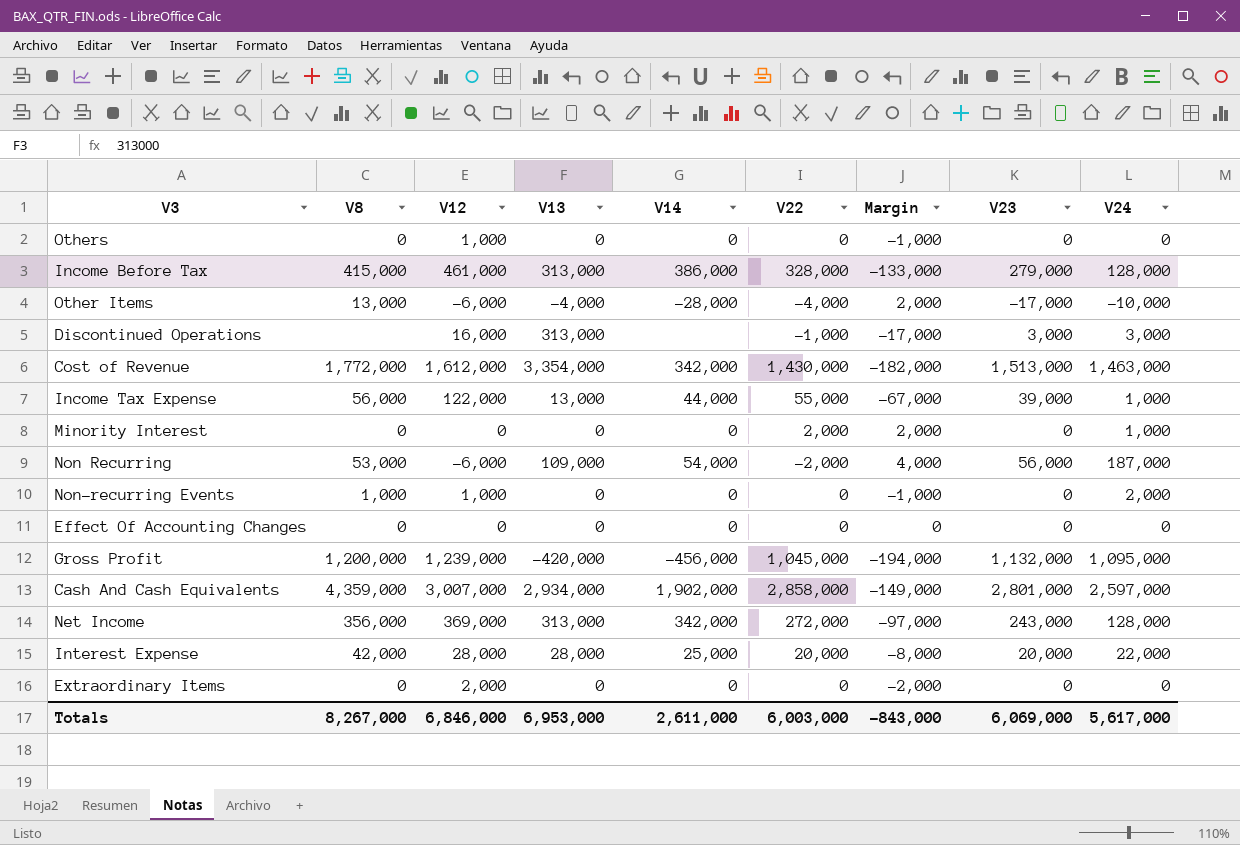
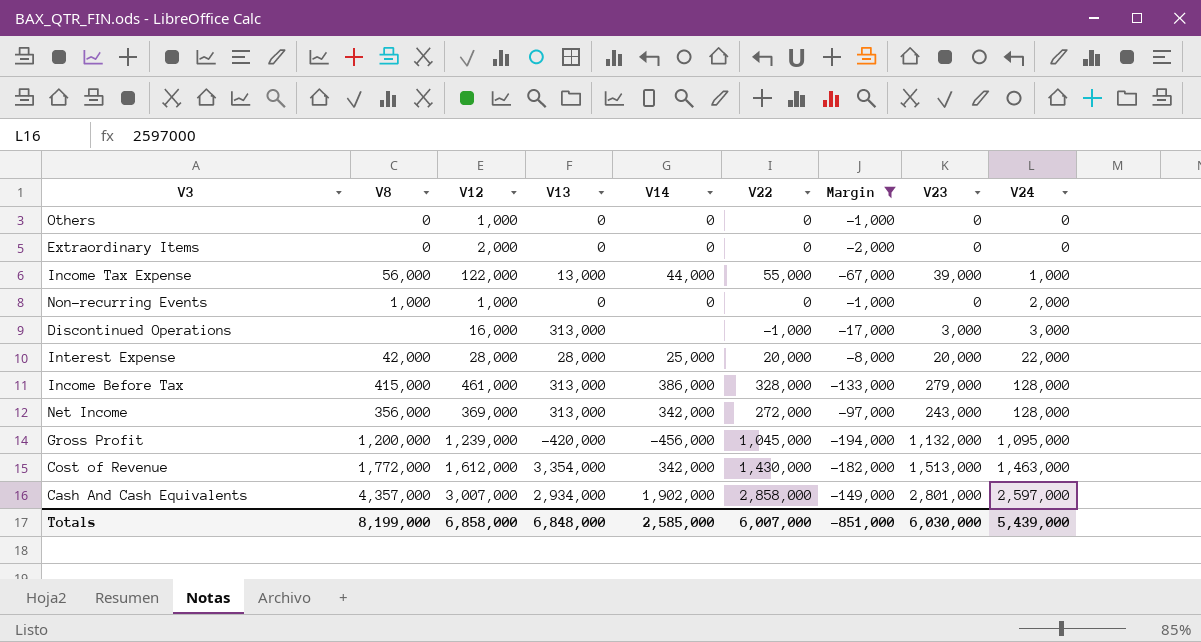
filter: none -> Margin <= -1,000
row order: none -> V24 ascending
Cash And Cash Equivalents | V8: 4,359,000 -> 4,357,000
Totals | V8: 8,267,000 -> 8,199,000
Totals | V12: 6,846,000 -> 6,858,000
Totals | V13: 6,953,000 -> 6,848,000
Totals | V14: 2,611,000 -> 2,585,000
Totals | V22: 6,003,000 -> 6,007,000
Totals | Margin: -843,000 -> -851,000
Totals | V23: 6,069,000 -> 6,030,000
Totals | V24: 5,617,000 -> 5,439,000

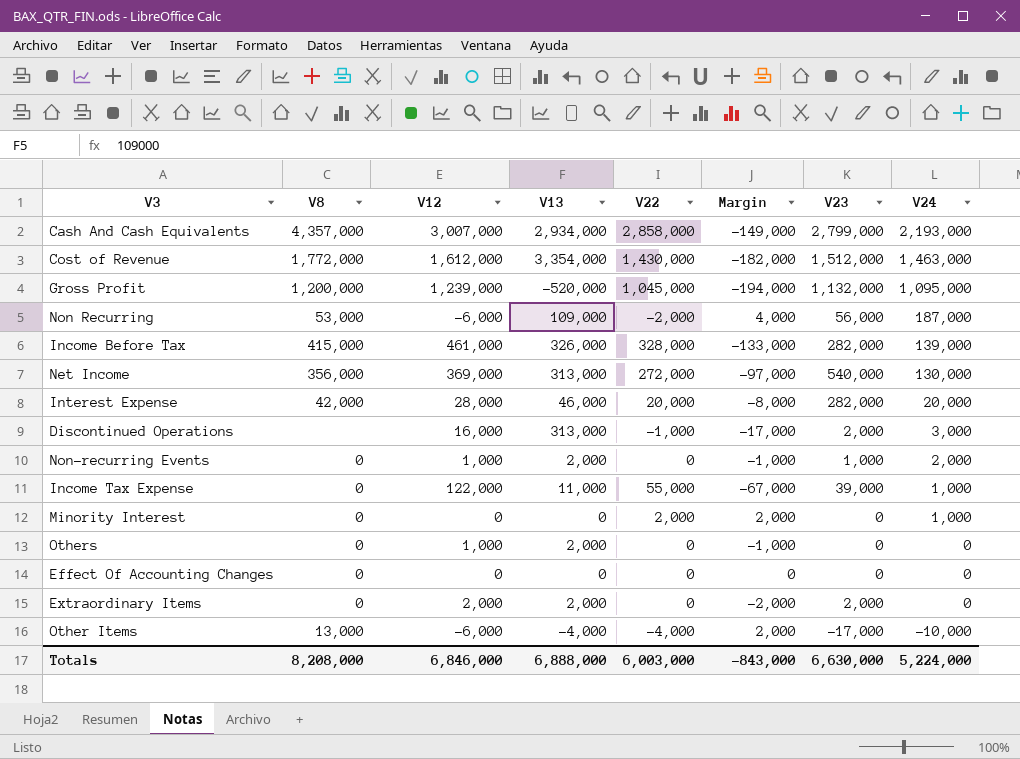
filter: Margin <= -1,000 -> none
row order: V24 ascending -> V24 descending
column V14 | position: 5 -> none
Cash And Cash Equivalents | V23: 2,801,000 -> 2,799,000
Cash And Cash Equivalents | V24: 2,597,000 -> 2,193,000
Cost of Revenue | V23: 1,513,000 -> 1,512,000
Gross Profit | V13: -420,000 -> -520,000
Income Before Tax | V13: 313,000 -> 326,000
Income Before Tax | V23: 279,000 -> 282,000
Income Before Tax | V24: 128,000 -> 139,000
Net Income | V23: 243,000 -> 540,000
Net Income | V24: 128,000 -> 130,000
Interest Expense | V13: 28,000 -> 46,000
Interest Expense | V23: 20,000 -> 282,000
Interest Expense | V24: 22,000 -> 20,000
Discontinued Operations | V23: 3,000 -> 2,000
Non-recurring Events | V8: 1,000 -> 0
Non-recurring Events | V13: 0 -> 2,000
Non-recurring Events | V23: 0 -> 1,000
Income Tax Expense | V8: 56,000 -> 0
Income Tax Expense | V13: 13,000 -> 11,000
Others | V13: 0 -> 2,000
Extraordinary Items | V13: 0 -> 2,000
Extraordinary Items | V23: 0 -> 2,000
Totals | V8: 8,199,000 -> 8,208,000
Totals | V12: 6,858,000 -> 6,846,000
Totals | V13: 6,848,000 -> 6,888,000
Totals | V22: 6,007,000 -> 6,003,000
Totals | Margin: -851,000 -> -843,000
Totals | V23: 6,030,000 -> 6,630,000
Totals | V24: 5,439,000 -> 5,224,000

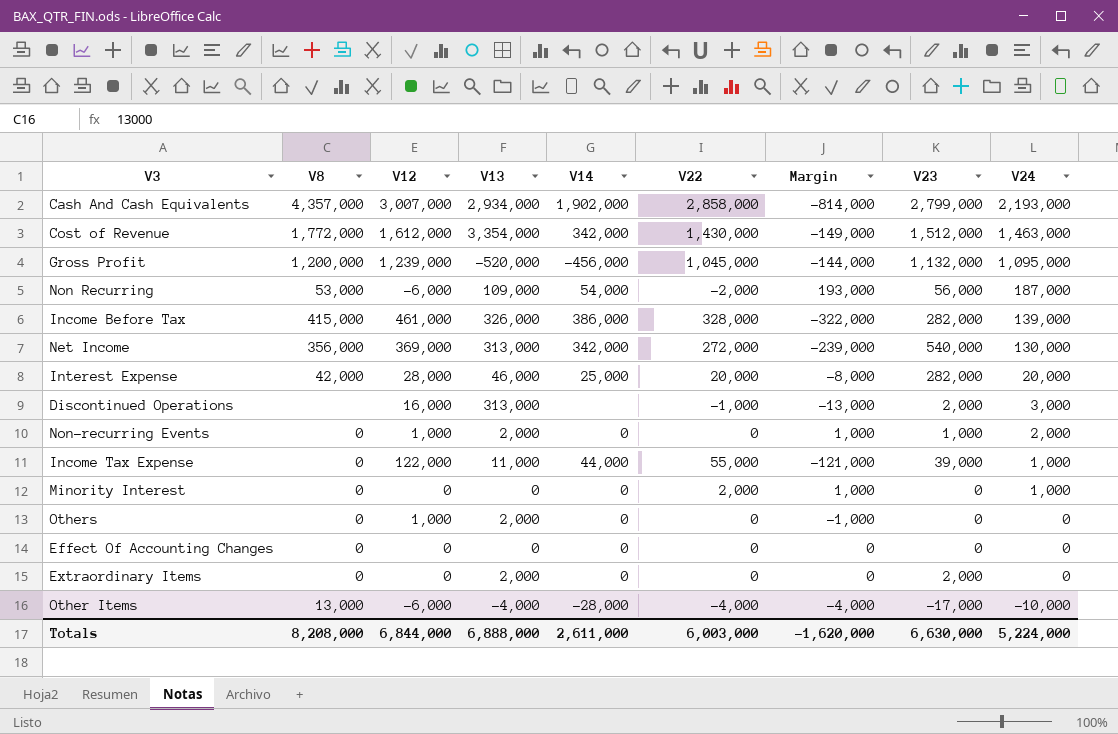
column V14 | position: none -> 5
column Margin | formula: [V22] - [V12] -> [V24] - [V12]
Extraordinary Items | V12: 2,000 -> 0
Totals | V12: 6,846,000 -> 6,844,000
Totals | Margin: -843,000 -> -1,620,000

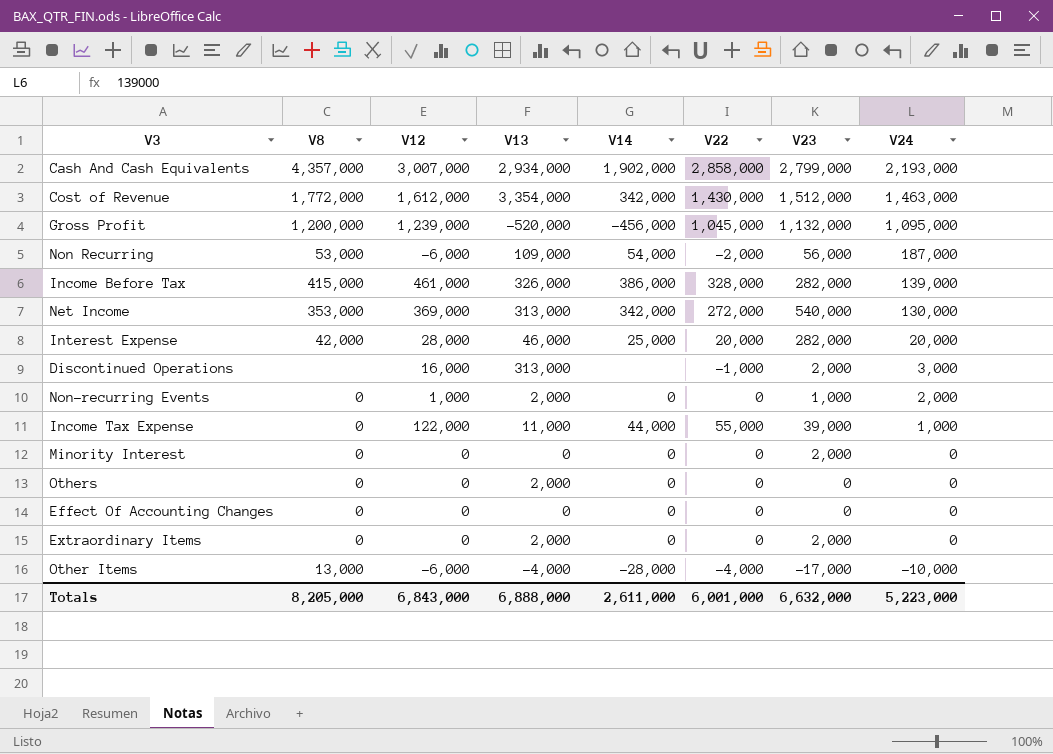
column Margin | formula: [V24] - [V12] -> none
Net Income | V8: 356,000 -> 353,000
Minority Interest | V22: 2,000 -> 0
Minority Interest | V23: 0 -> 2,000
Minority Interest | V24: 1,000 -> 0
Others | V12: 1,000 -> 0
Totals | V8: 8,208,000 -> 8,205,000
Totals | V12: 6,844,000 -> 6,843,000
Totals | V22: 6,003,000 -> 6,001,000
Totals | V23: 6,630,000 -> 6,632,000
Totals | V24: 5,224,000 -> 5,223,000

